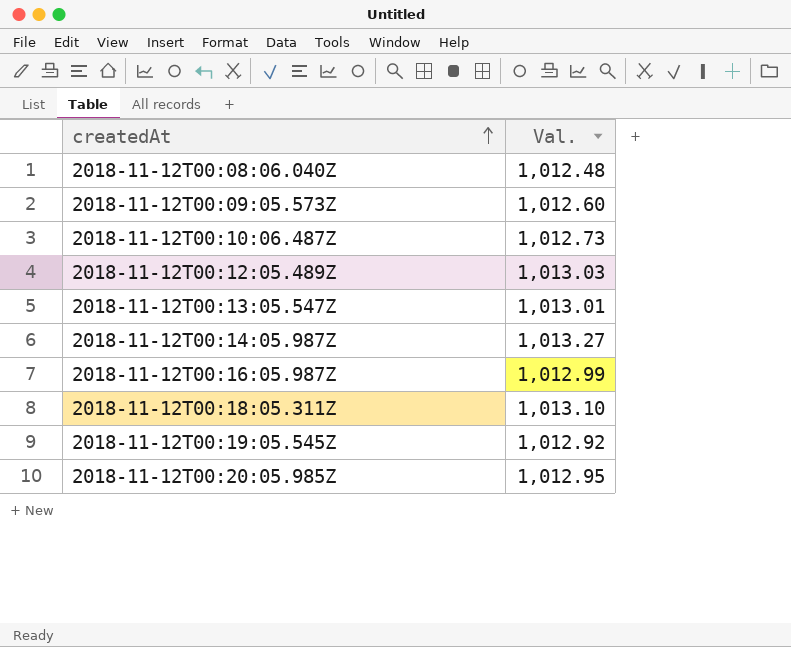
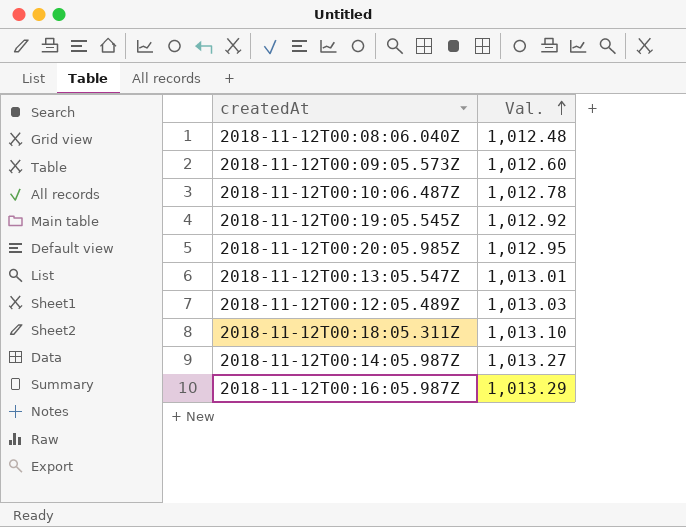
row order: createdAt ascending -> Val. ascending
2018-11-12T00:10:06.487Z | Val.: 1,012.73 -> 1,012.78
2018-11-12T00:16:05.987Z | Val.: 1,012.99 -> 1,013.29

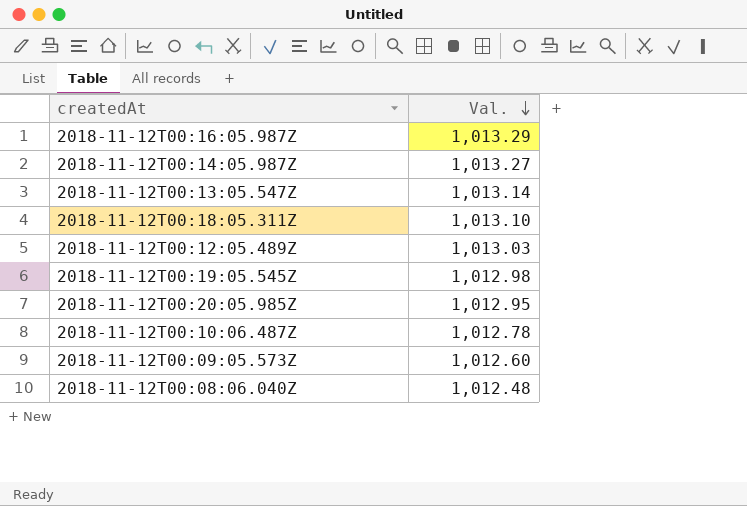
row order: Val. ascending -> Val. descending
2018-11-12T00:13:05.547Z | Val.: 1,013.01 -> 1,013.14
2018-11-12T00:19:05.545Z | Val.: 1,012.92 -> 1,012.98

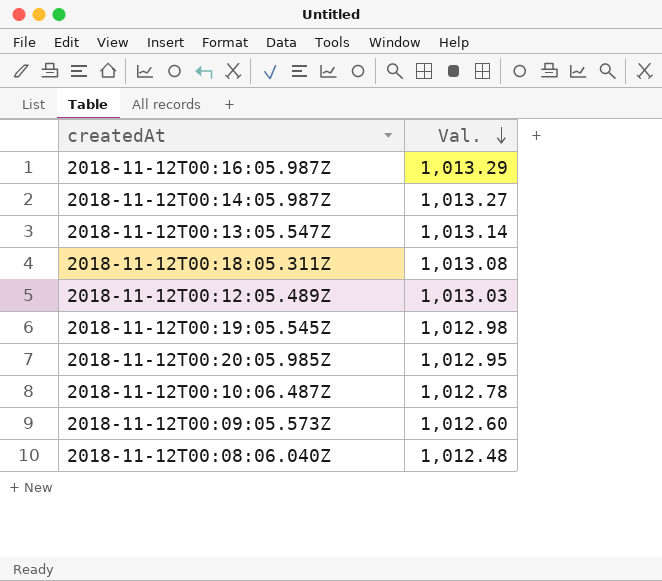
2018-11-12T00:18:05.311Z | Val.: 1,013.10 -> 1,013.08

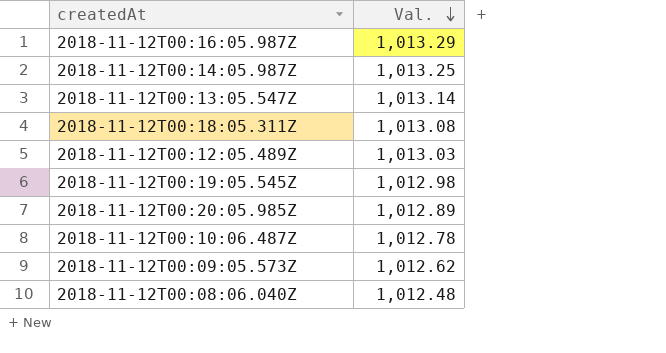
2018-11-12T00:14:05.987Z | Val.: 1,013.27 -> 1,013.25
2018-11-12T00:20:05.985Z | Val.: 1,012.95 -> 1,012.89
2018-11-12T00:09:05.573Z | Val.: 1,012.60 -> 1,012.62

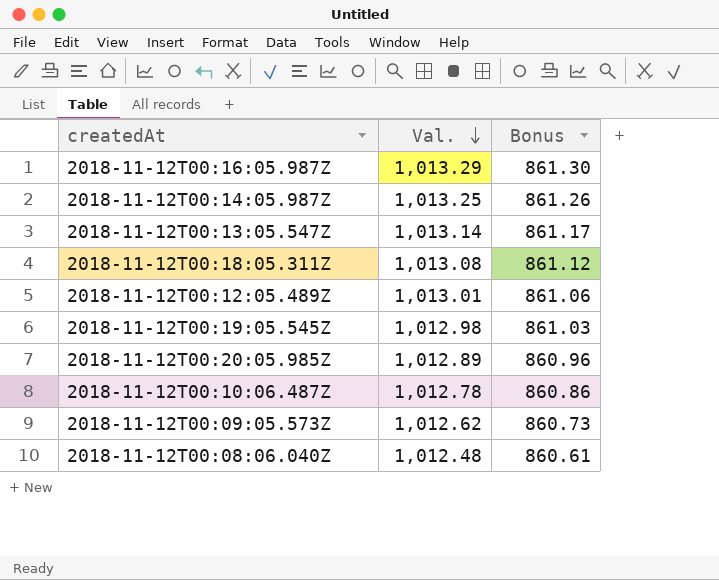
column Bonus | formula: none -> [Val.] * 0.85
2018-11-12T00:12:05.489Z | Val.: 1,013.03 -> 1,013.01

